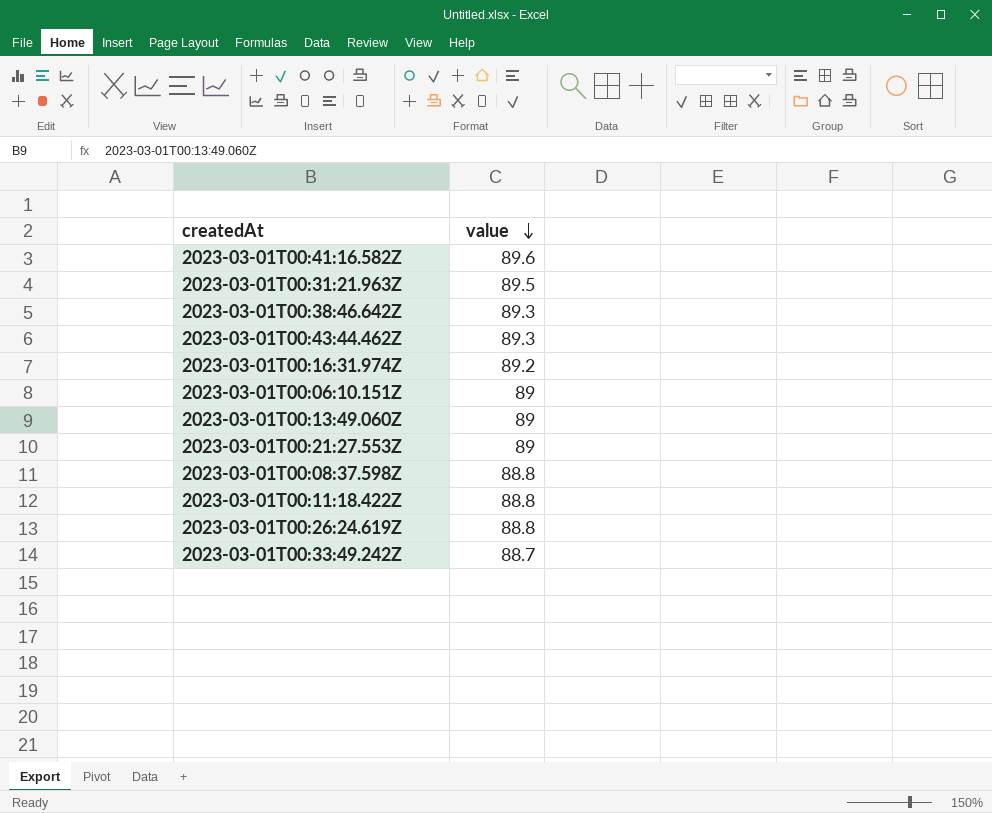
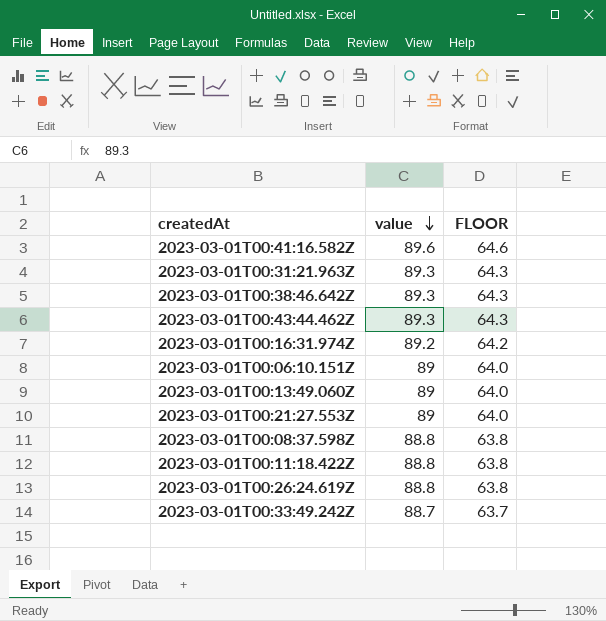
column FLOOR | formula: none -> [value] - 25
2023-03-01T00:31:21.963Z | value: 89.5 -> 89.3

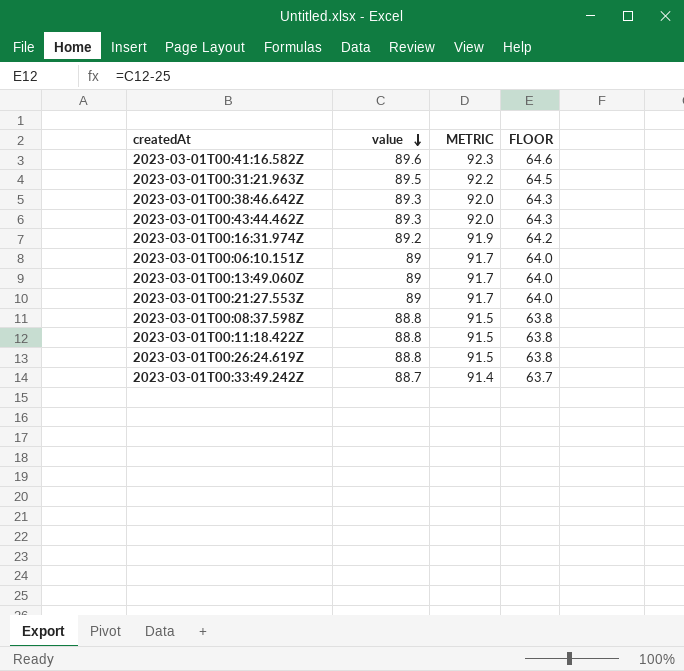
column METRIC | formula: none -> [value] * 1.03
2023-03-01T00:31:21.963Z | value: 89.3 -> 89.5
2023-03-01T00:31:21.963Z | FLOOR: 64.3 -> 64.5

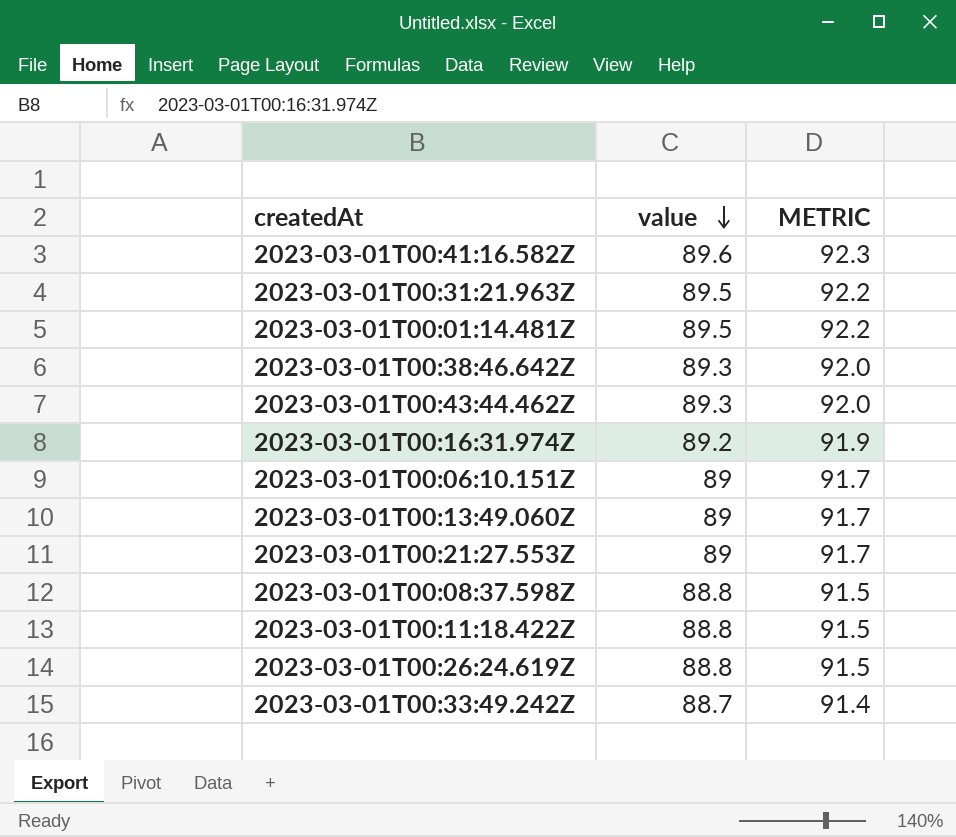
column FLOOR | formula: [value] - 25 -> none
row 2023-03-01T00:01:14.481Z: none -> 89.5 | 92.2

